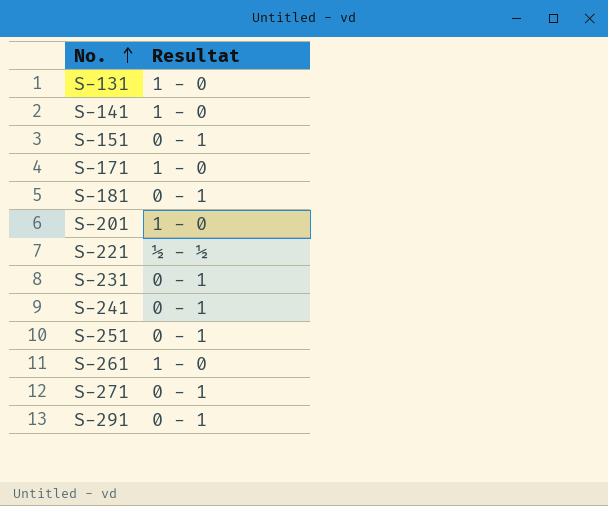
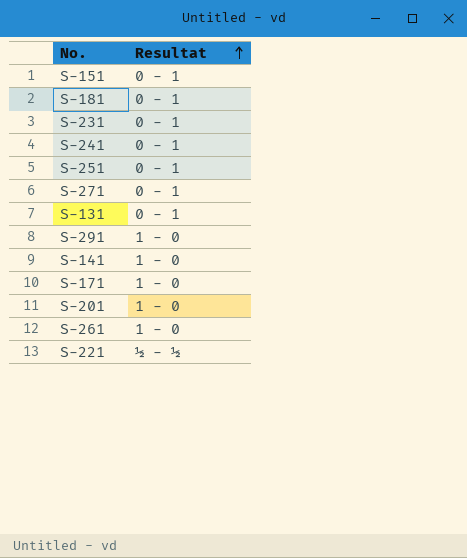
row order: No. ascending -> Resultat ascending
S-131 | Resultat: 1 - 0 -> 0 - 1
S-291 | Resultat: 0 - 1 -> 1 - 0

